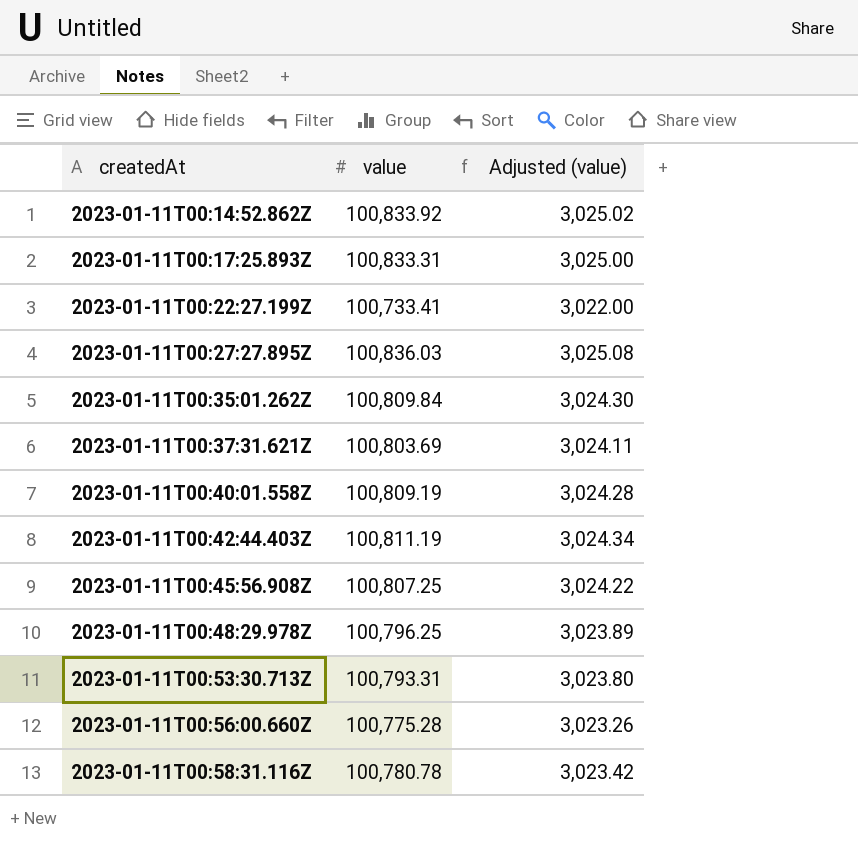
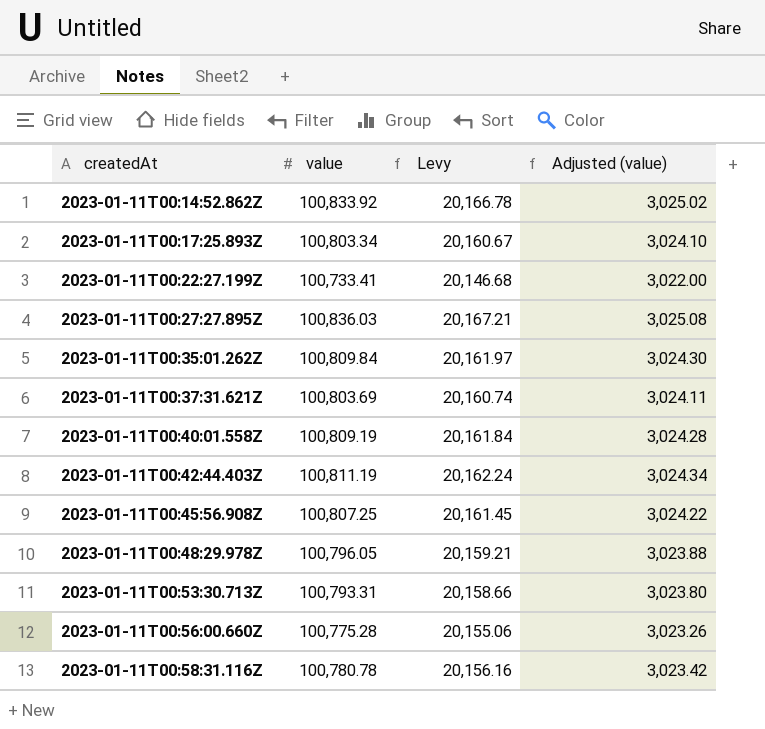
column Levy | formula: none -> [value] * 0.2
2023-01-11T00:17:25.893Z | value: 100,833.31 -> 100,803.34
2023-01-11T00:17:25.893Z | Adjusted (value): 3,025.00 -> 3,024.10
2023-01-11T00:48:29.978Z | value: 100,796.25 -> 100,796.05
2023-01-11T00:48:29.978Z | Adjusted (value): 3,023.89 -> 3,023.88

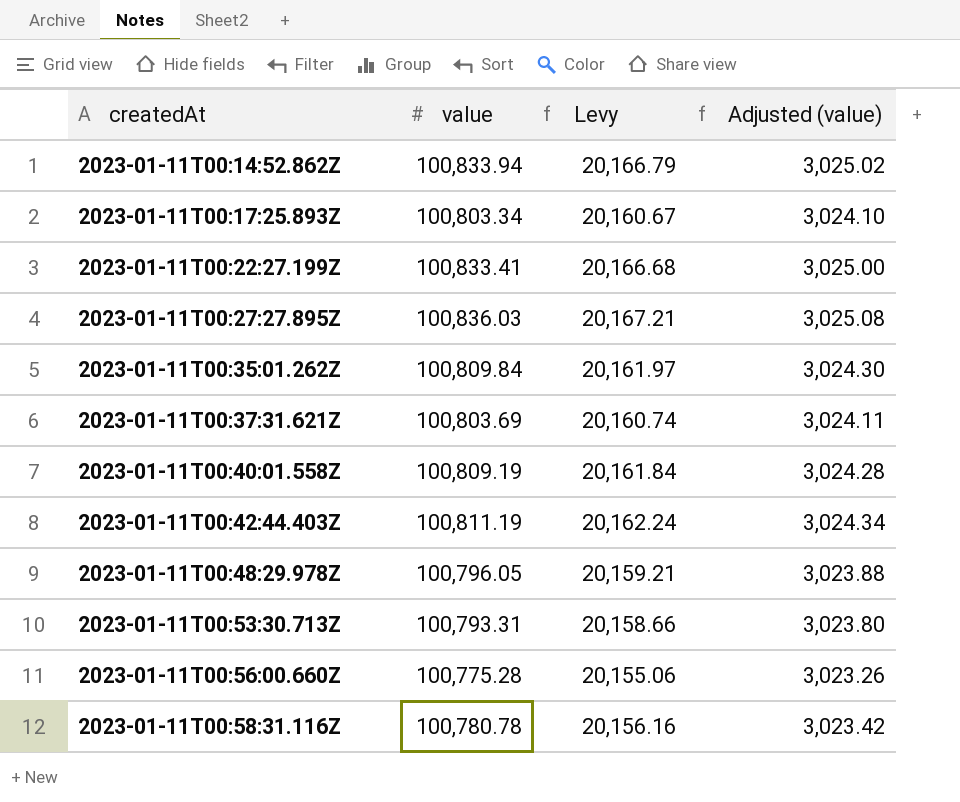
row 2023-01-11T00:45:56.908Z: 100,807.25 | 20,161.45 | 3,024.22 -> none
2023-01-11T00:14:52.862Z | value: 100,833.92 -> 100,833.94
2023-01-11T00:14:52.862Z | Levy: 20,166.78 -> 20,166.79
2023-01-11T00:22:27.199Z | value: 100,733.41 -> 100,833.41
2023-01-11T00:22:27.199Z | Levy: 20,146.68 -> 20,166.68
2023-01-11T00:22:27.199Z | Adjusted (value): 3,022.00 -> 3,025.00

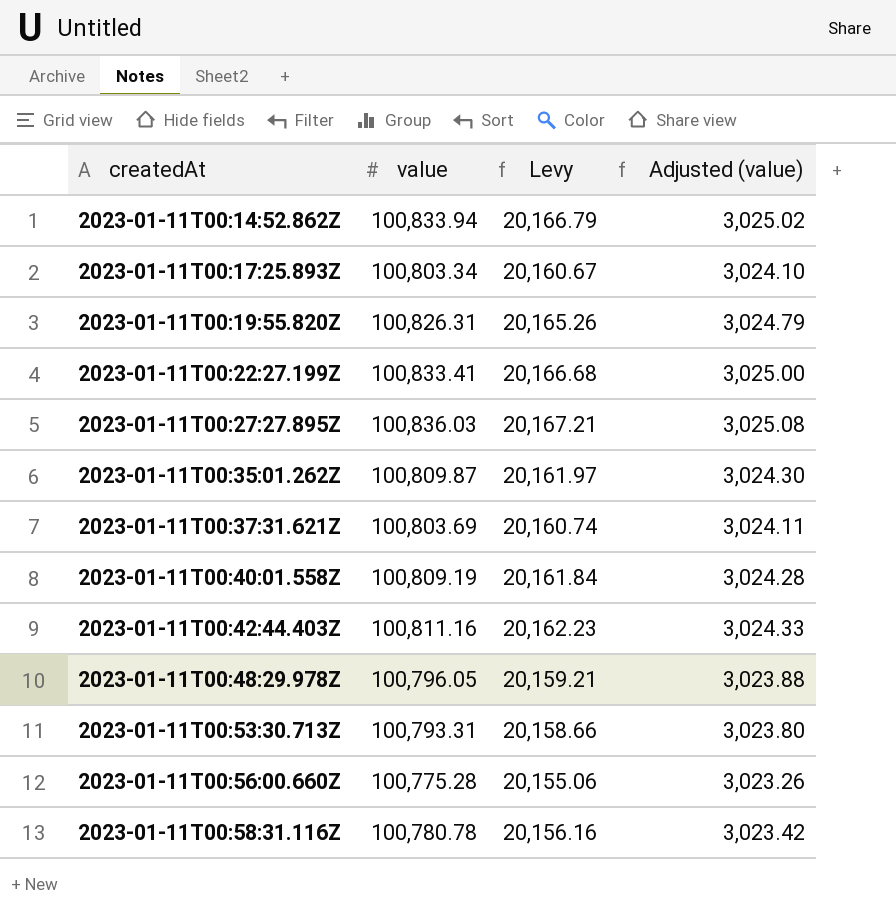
row 2023-01-11T00:19:55.820Z: none -> 100,826.31 | 20,165.26 | 3,024.79
2023-01-11T00:35:01.262Z | value: 100,809.84 -> 100,809.87
2023-01-11T00:42:44.403Z | value: 100,811.19 -> 100,811.16
2023-01-11T00:42:44.403Z | Levy: 20,162.24 -> 20,162.23
2023-01-11T00:42:44.403Z | Adjusted (value): 3,024.34 -> 3,024.33

